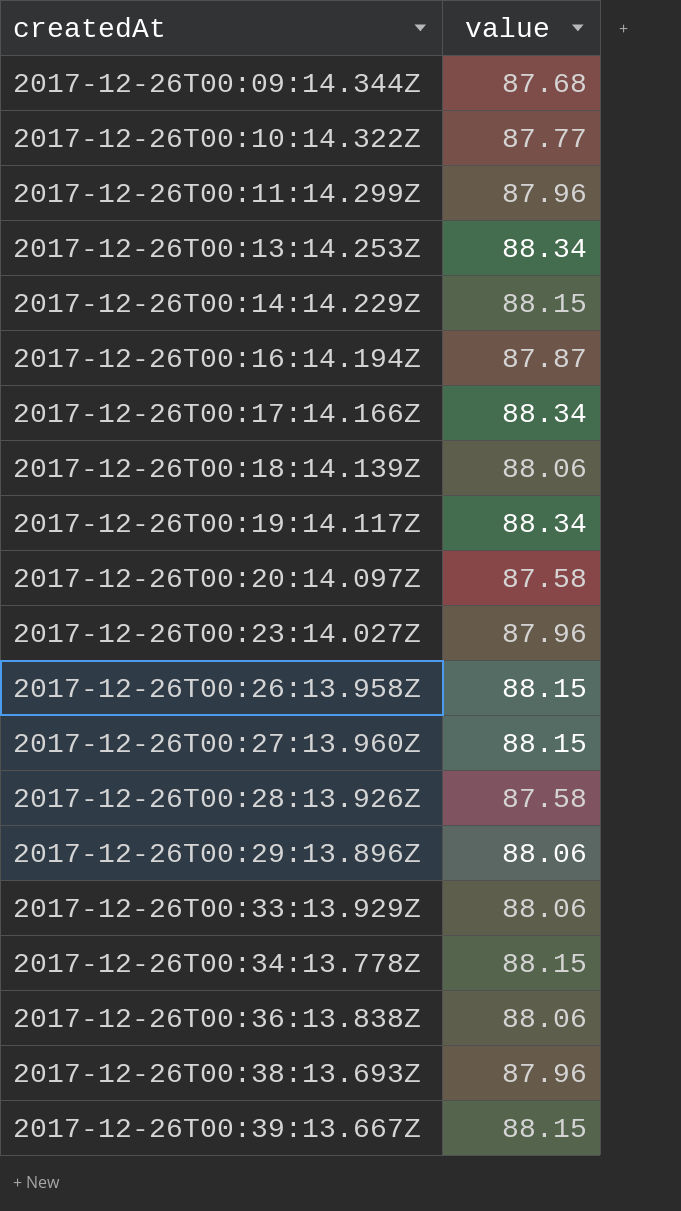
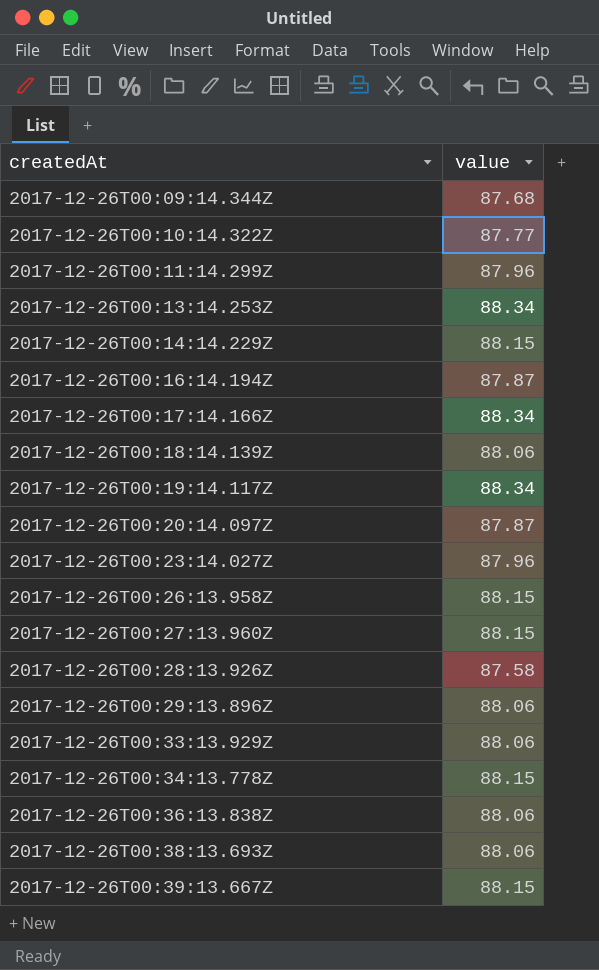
2017-12-26T00:20:14.097Z | value: 87.58 -> 87.87
2017-12-26T00:38:13.693Z | value: 87.96 -> 88.06

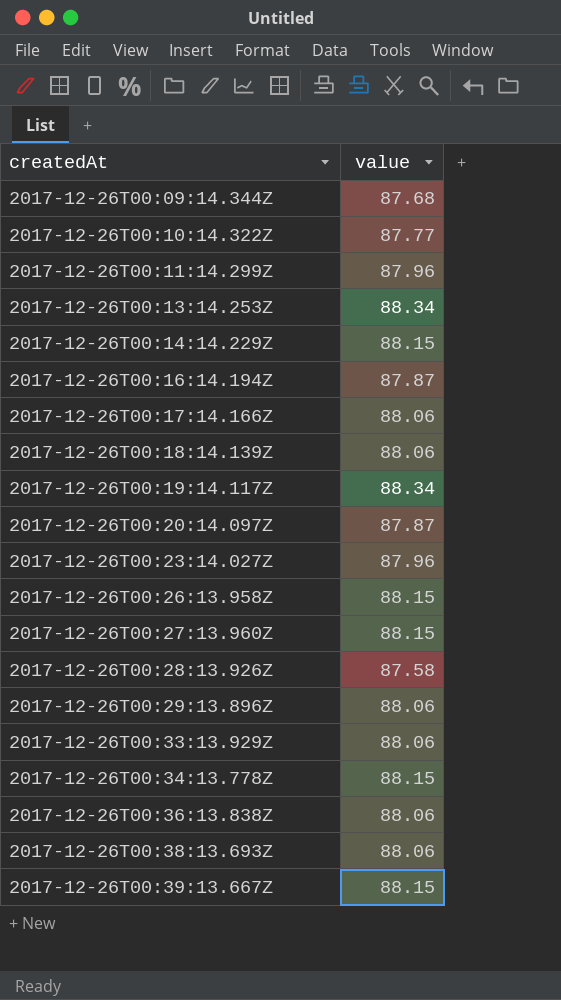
2017-12-26T00:17:14.166Z | value: 88.34 -> 88.06

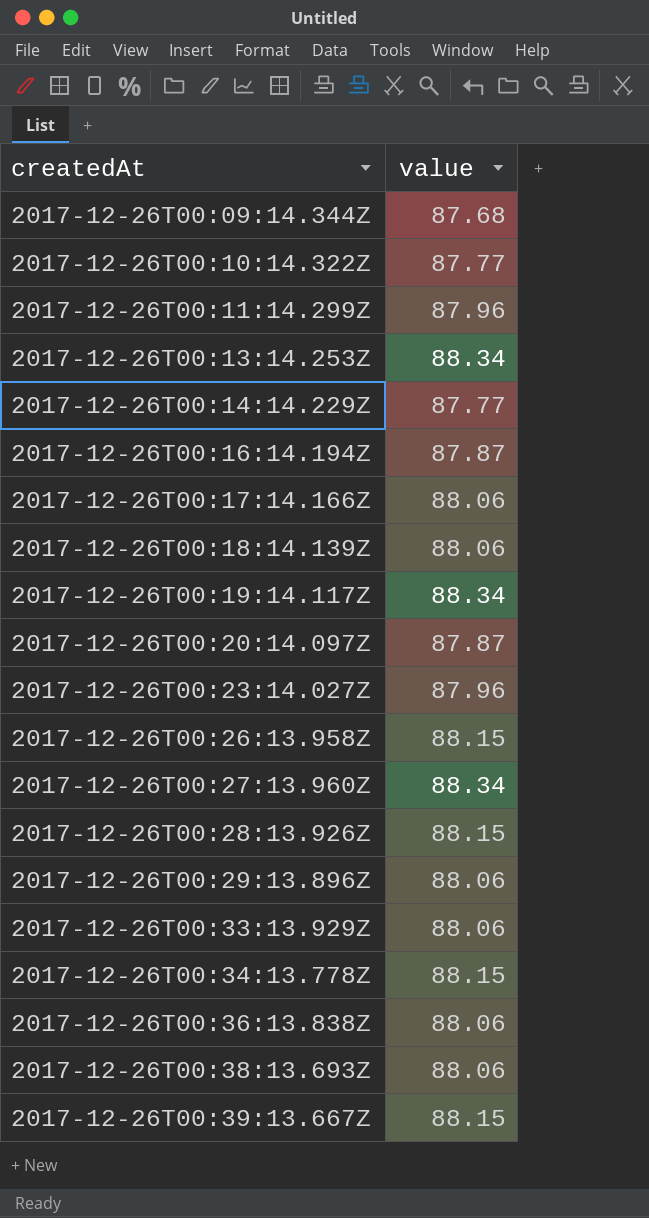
2017-12-26T00:14:14.229Z | value: 88.15 -> 87.77
2017-12-26T00:27:13.960Z | value: 88.15 -> 88.34
2017-12-26T00:28:13.926Z | value: 87.58 -> 88.15

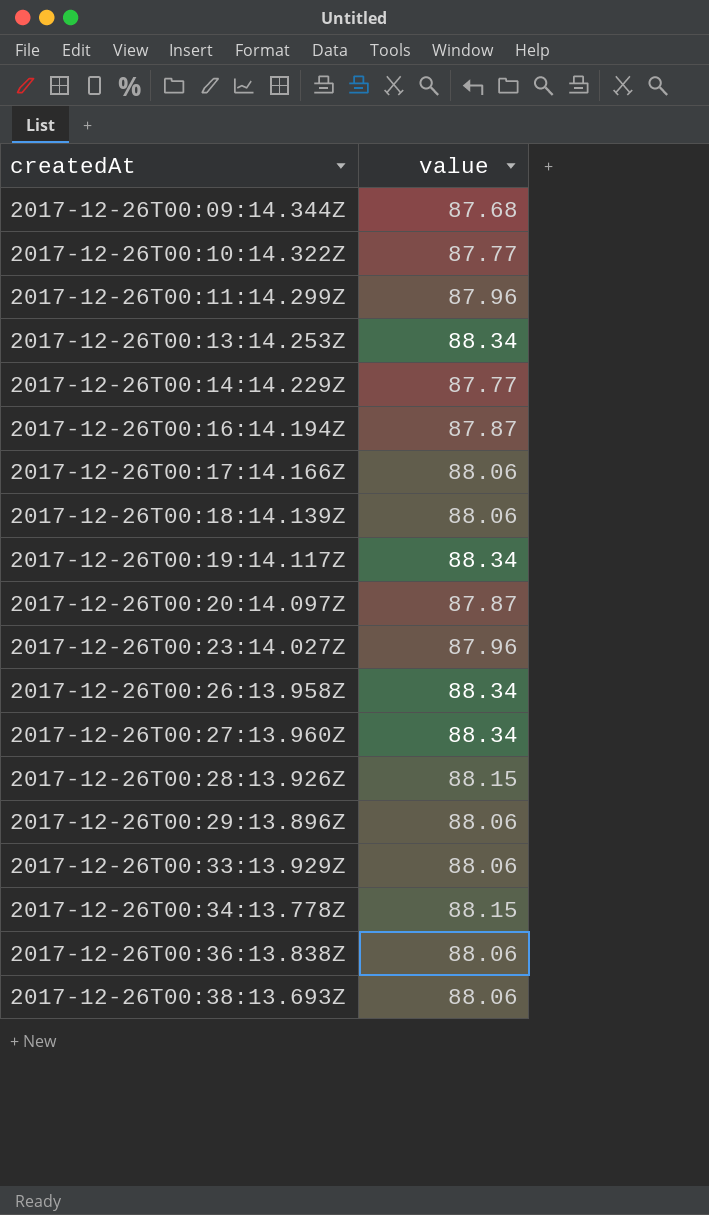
row 2017-12-26T00:39:13.667Z: 88.15 -> none
2017-12-26T00:26:13.958Z | value: 88.15 -> 88.34

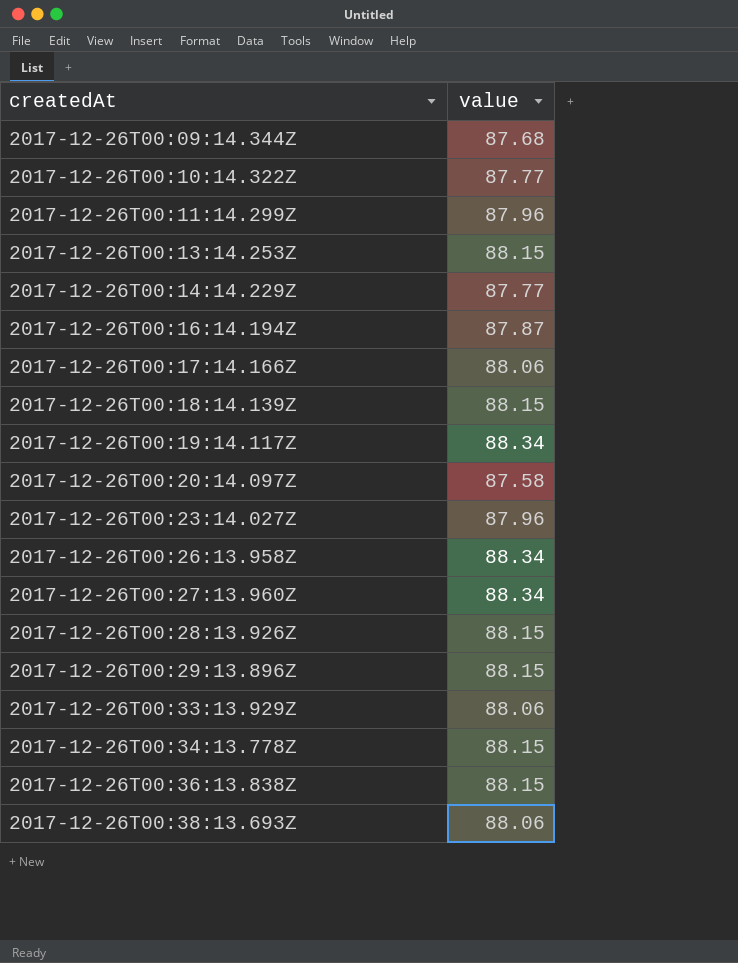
2017-12-26T00:13:14.253Z | value: 88.34 -> 88.15
2017-12-26T00:18:14.139Z | value: 88.06 -> 88.15
2017-12-26T00:20:14.097Z | value: 87.87 -> 87.58
2017-12-26T00:29:13.896Z | value: 88.06 -> 88.15
2017-12-26T00:36:13.838Z | value: 88.06 -> 88.15

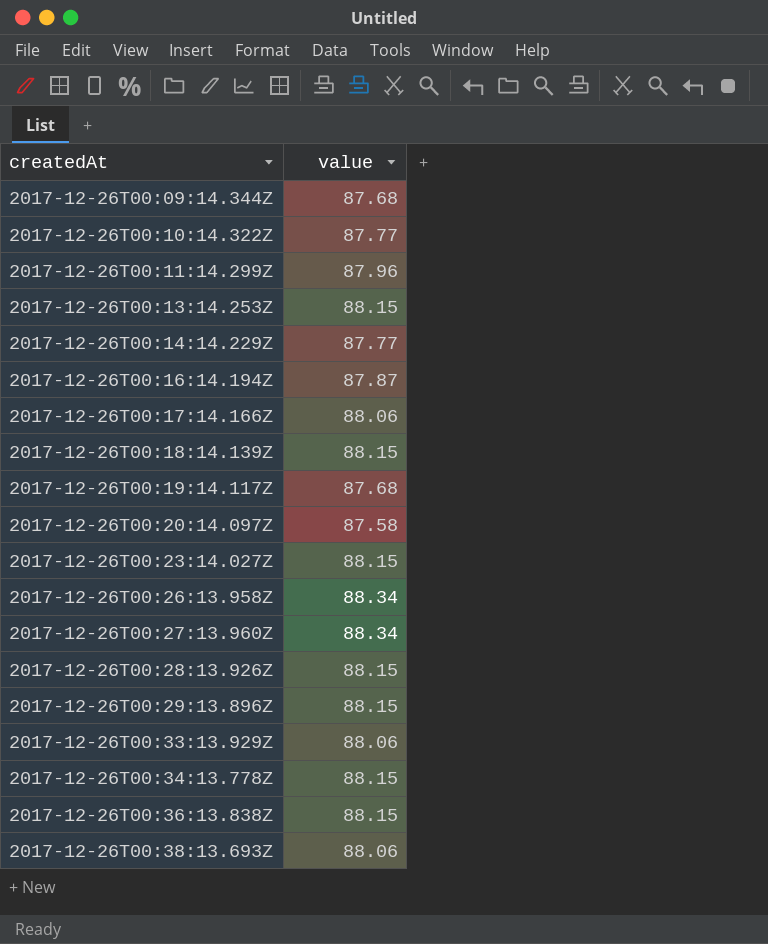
2017-12-26T00:19:14.117Z | value: 88.34 -> 87.68
2017-12-26T00:23:14.027Z | value: 87.96 -> 88.15

